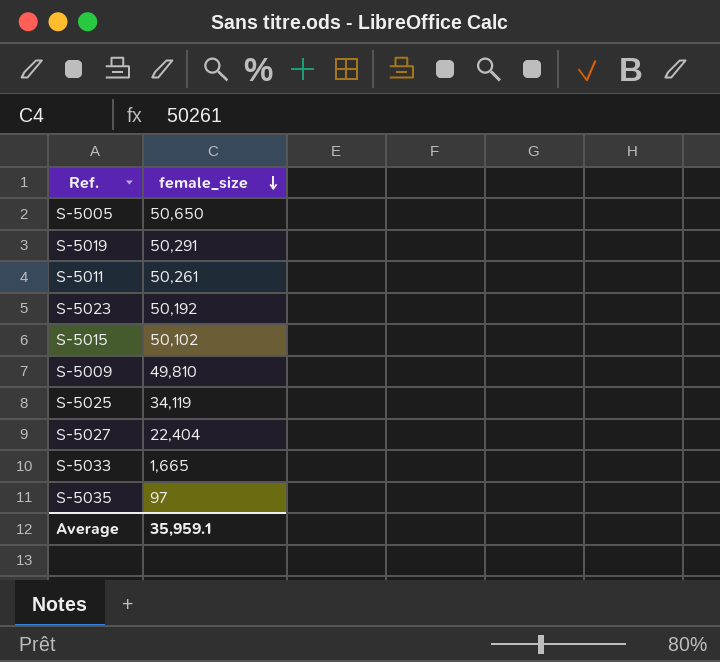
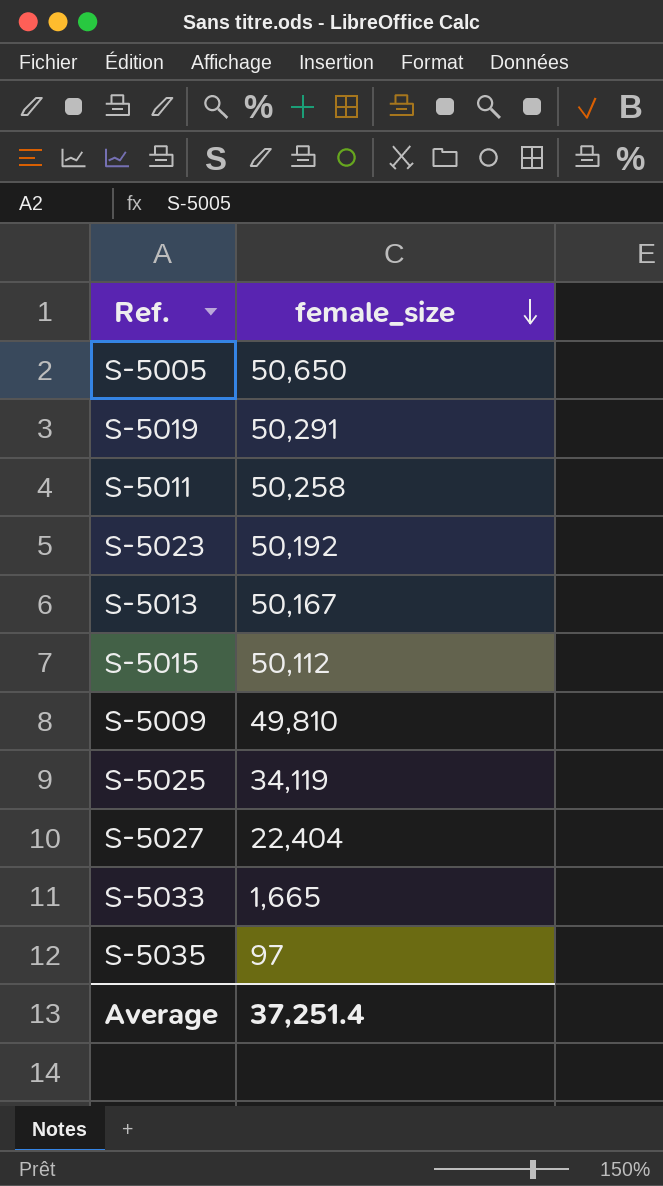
S-5011 | female_size: 50,261 -> 50,258
row S-5013: none -> 50,167
S-5015 | female_size: 50,102 -> 50,112
Average | female_size: 35,959.1 -> 37,251.4

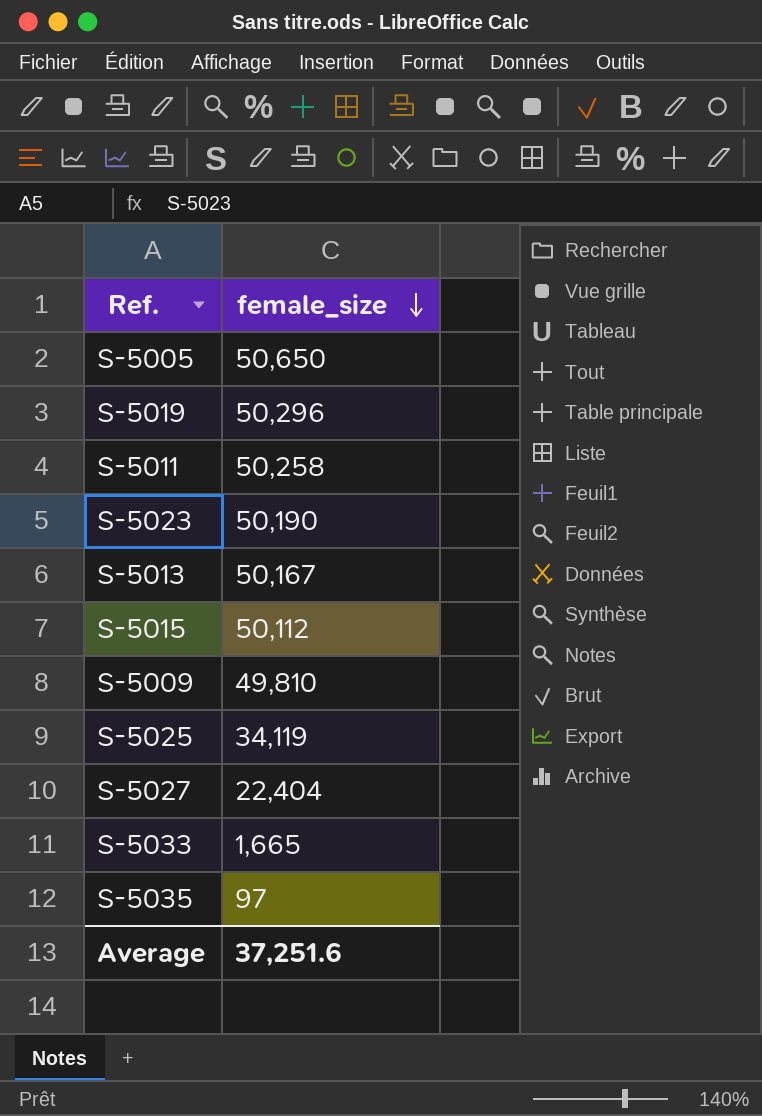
S-5019 | female_size: 50,291 -> 50,296
S-5023 | female_size: 50,192 -> 50,190
Average | female_size: 37,251.4 -> 37,251.6

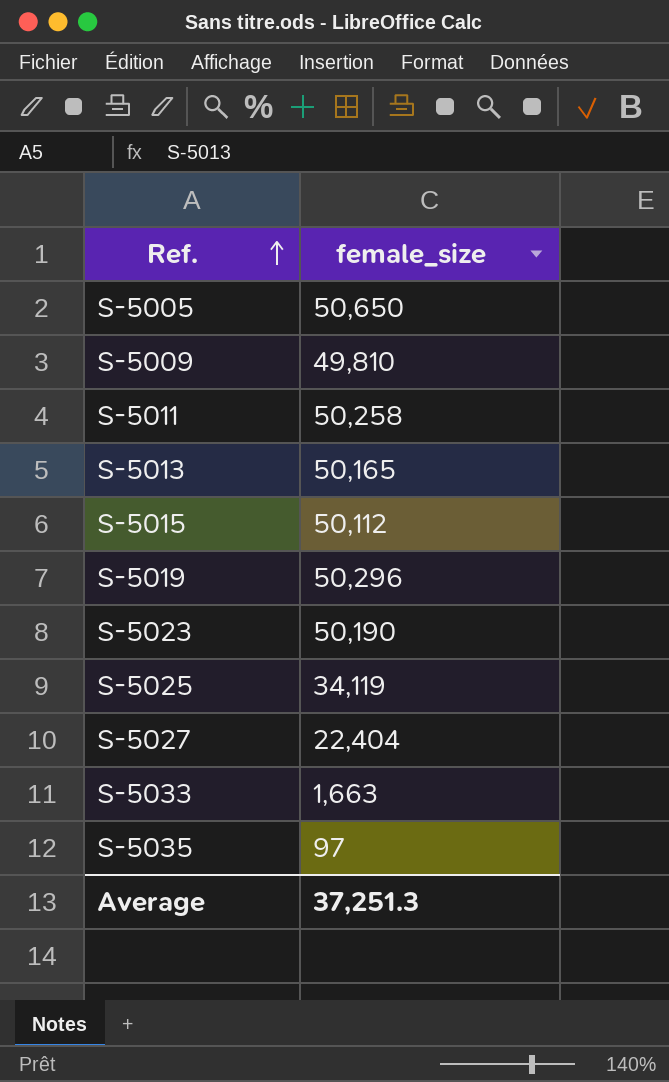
row order: female_size descending -> Ref. ascending
S-5013 | female_size: 50,167 -> 50,165
S-5033 | female_size: 1,665 -> 1,663
Average | female_size: 37,251.6 -> 37,251.3

